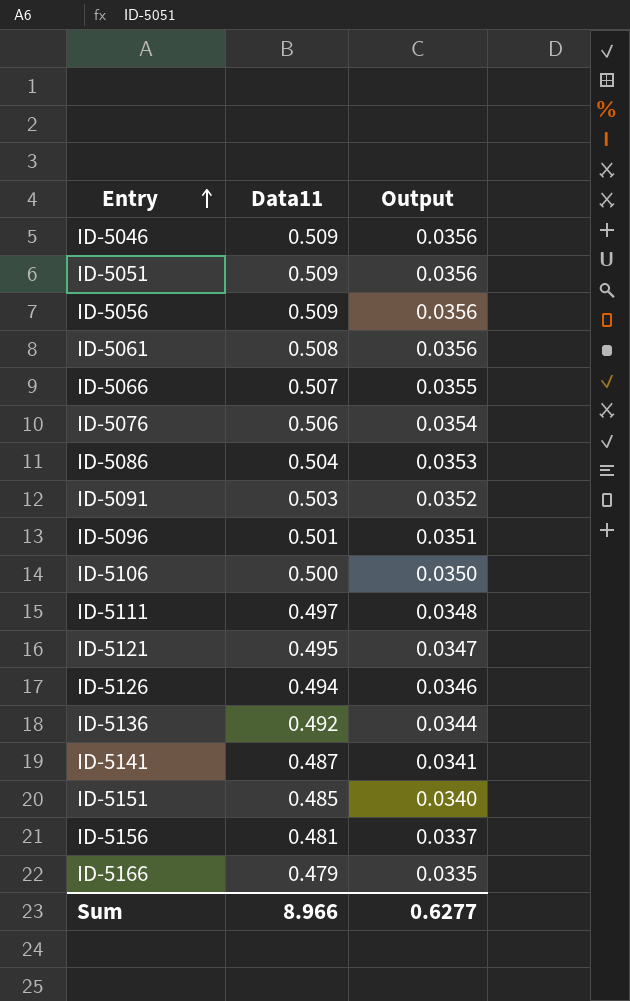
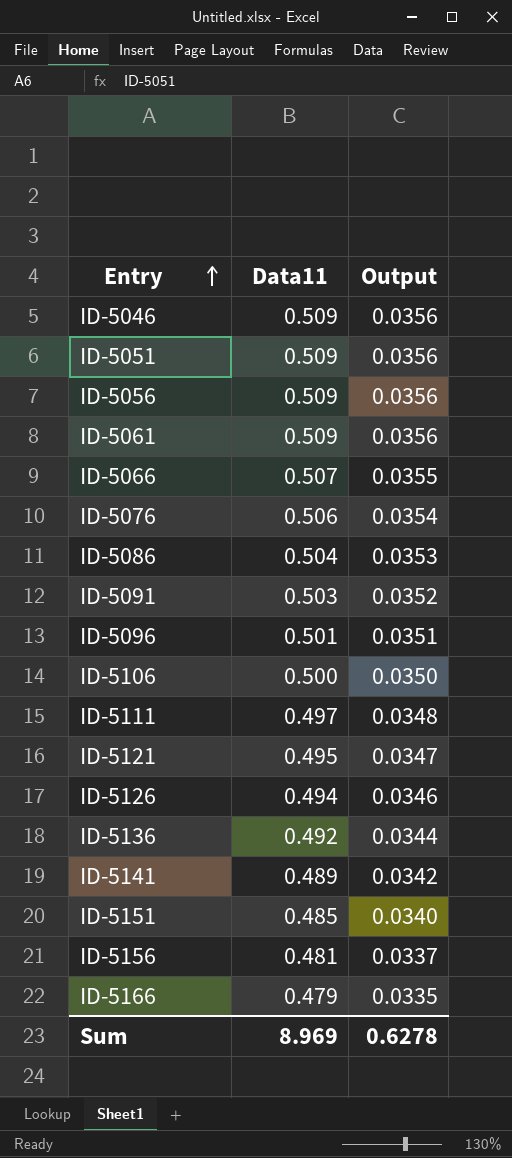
ID-5061 | Data11: 0.508 -> 0.509
ID-5141 | Data11: 0.487 -> 0.489
ID-5141 | Output: 0.0341 -> 0.0342
Sum | Data11: 8.966 -> 8.969
Sum | Output: 0.6277 -> 0.6278

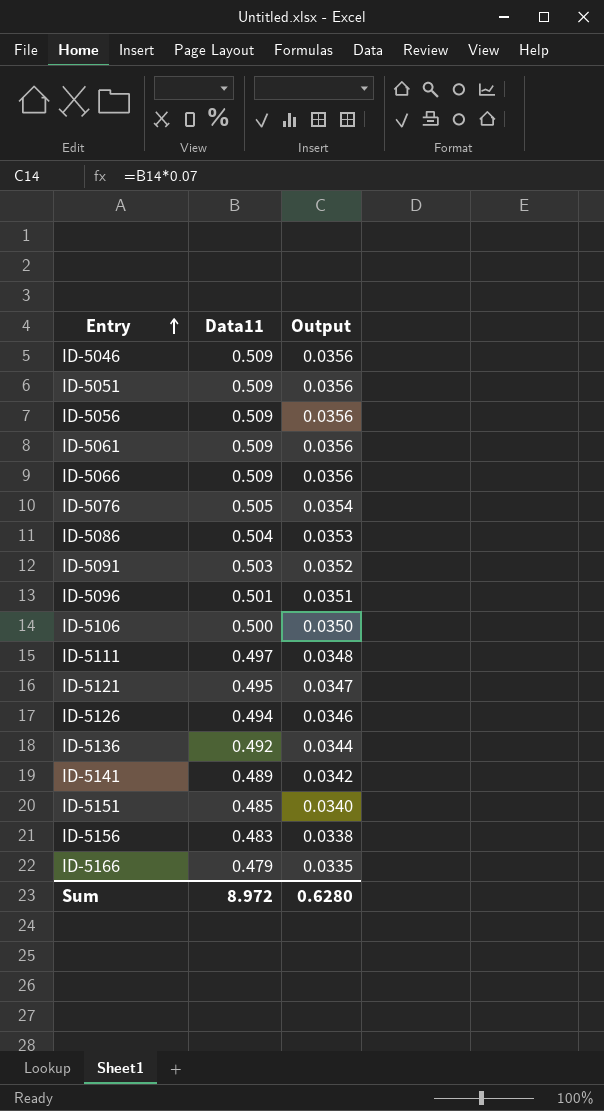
ID-5066 | Data11: 0.507 -> 0.509
ID-5066 | Output: 0.0355 -> 0.0356
ID-5076 | Data11: 0.506 -> 0.505
ID-5156 | Data11: 0.481 -> 0.483
ID-5156 | Output: 0.0337 -> 0.0338
Sum | Data11: 8.969 -> 8.972
Sum | Output: 0.6278 -> 0.6280

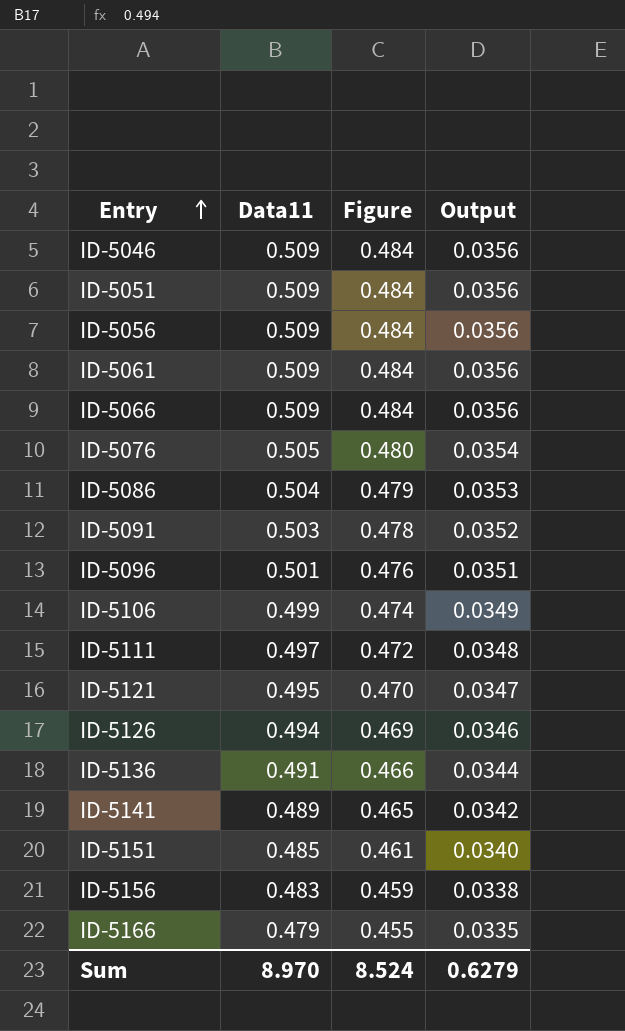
column Figure | formula: none -> [Data11] * 0.95
ID-5106 | Data11: 0.500 -> 0.499
ID-5106 | Output: 0.0350 -> 0.0349
ID-5136 | Data11: 0.492 -> 0.491
Sum | Data11: 8.972 -> 8.970
Sum | Output: 0.6280 -> 0.6279

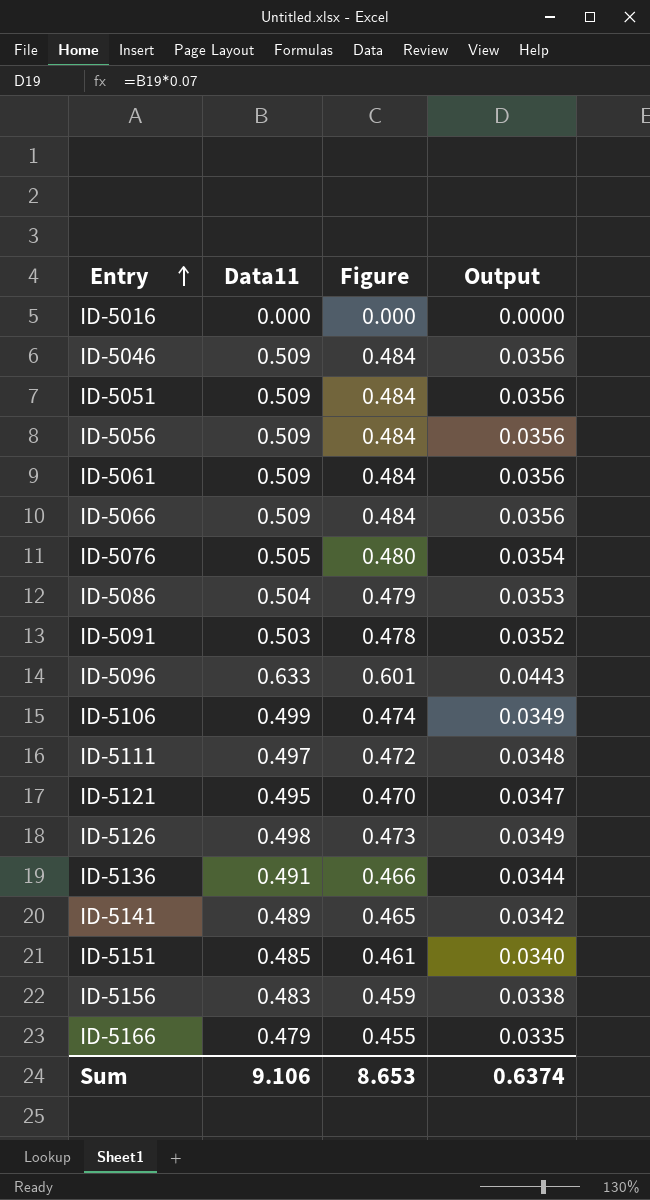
row ID-5016: none -> 0.000 | 0.000 | 0.0000
ID-5096 | Data11: 0.501 -> 0.633
ID-5096 | Figure: 0.476 -> 0.601
ID-5096 | Output: 0.0351 -> 0.0443
ID-5126 | Data11: 0.494 -> 0.498
ID-5126 | Figure: 0.469 -> 0.473
ID-5126 | Output: 0.0346 -> 0.0349
Sum | Data11: 8.970 -> 9.106
Sum | Figure: 8.524 -> 8.653
Sum | Output: 0.6279 -> 0.6374

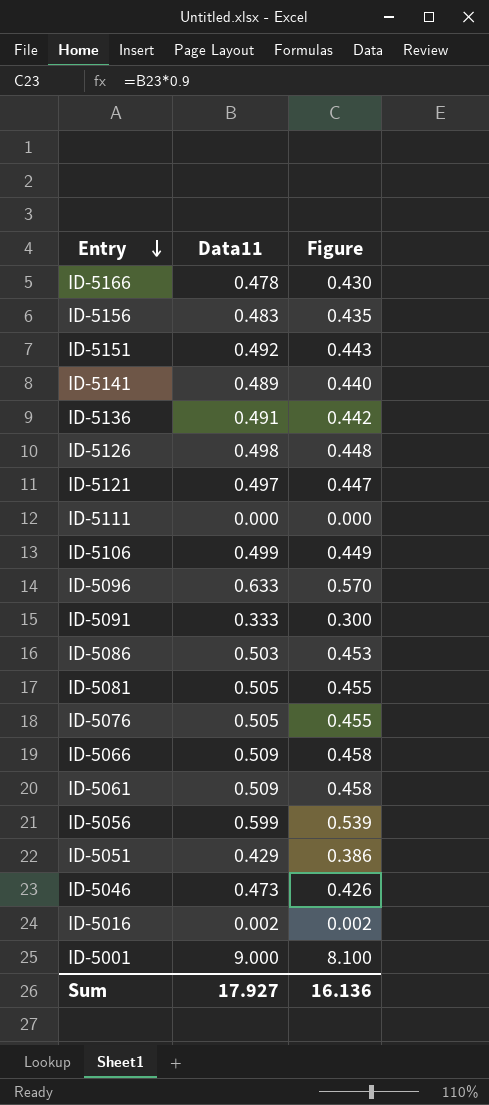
row order: Entry ascending -> Entry descending
column Output | formula: [Data11] * 0.07 -> none
column Figure | formula: [Data11] * 0.95 -> [Data11] * 0.9
ID-5166 | Data11: 0.479 -> 0.478
ID-5151 | Data11: 0.485 -> 0.492
ID-5121 | Data11: 0.495 -> 0.497
ID-5111 | Data11: 0.497 -> 0.000
ID-5091 | Data11: 0.503 -> 0.333
ID-5086 | Data11: 0.504 -> 0.503
row ID-5081: none -> 0.505 | 0.455
ID-5056 | Data11: 0.509 -> 0.599
ID-5051 | Data11: 0.509 -> 0.429
ID-5046 | Data11: 0.509 -> 0.473
ID-5016 | Data11: 0.000 -> 0.002
row ID-5001: none -> 9.000 | 8.100
Sum | Data11: 9.106 -> 17.927
Sum | Figure: 8.653 -> 16.136

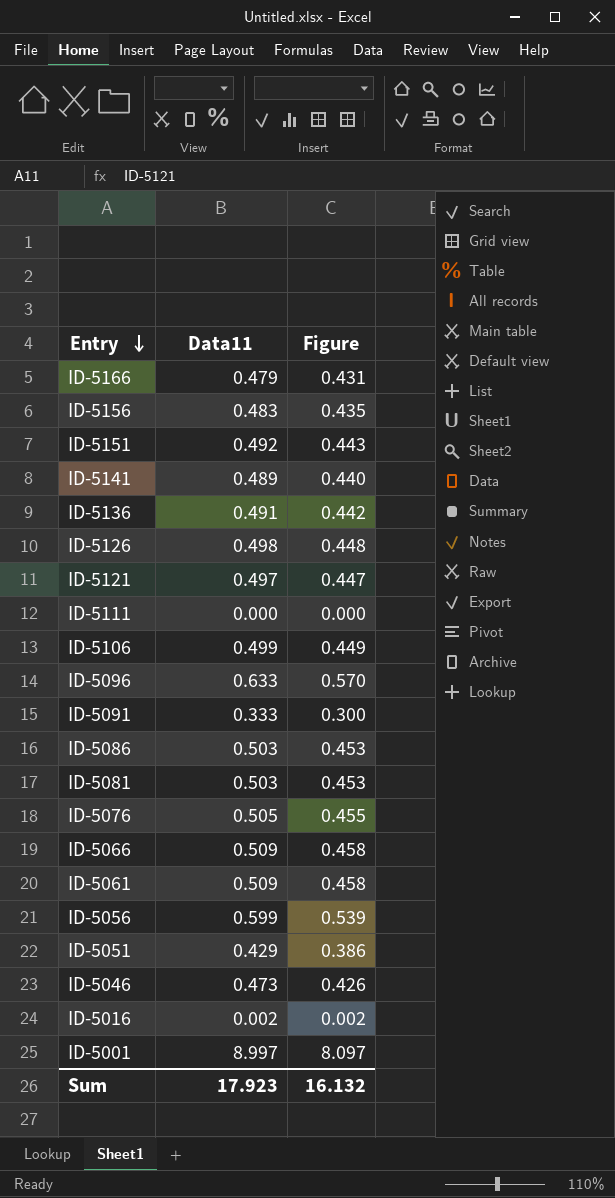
ID-5166 | Data11: 0.478 -> 0.479
ID-5166 | Figure: 0.430 -> 0.431
ID-5081 | Data11: 0.505 -> 0.503
ID-5081 | Figure: 0.455 -> 0.453
ID-5001 | Data11: 9.000 -> 8.997
ID-5001 | Figure: 8.100 -> 8.097
Sum | Data11: 17.927 -> 17.923
Sum | Figure: 16.136 -> 16.132

